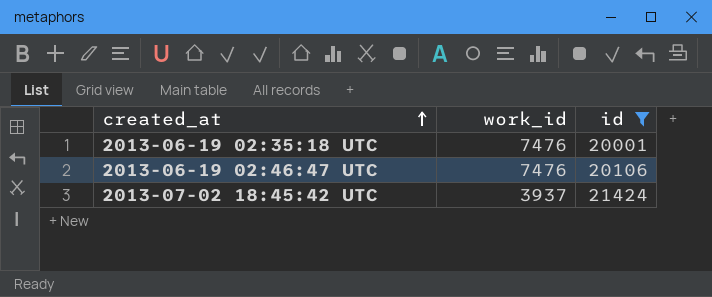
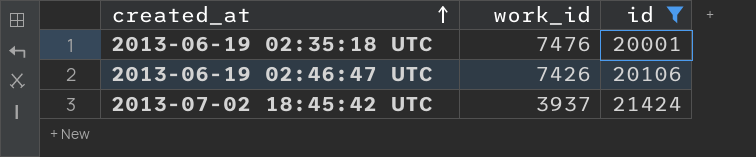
2013-06-19 02:46:47 UTC | work_id: 7476 -> 7426

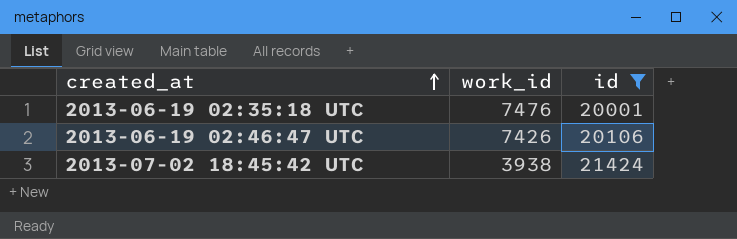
2013-07-02 18:45:42 UTC | work_id: 3937 -> 3938

